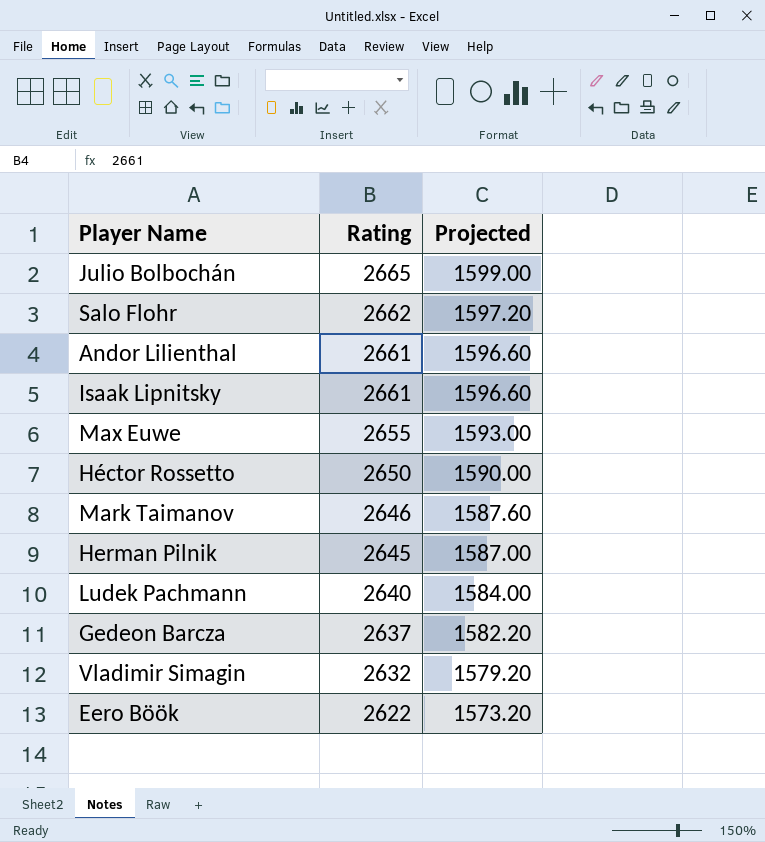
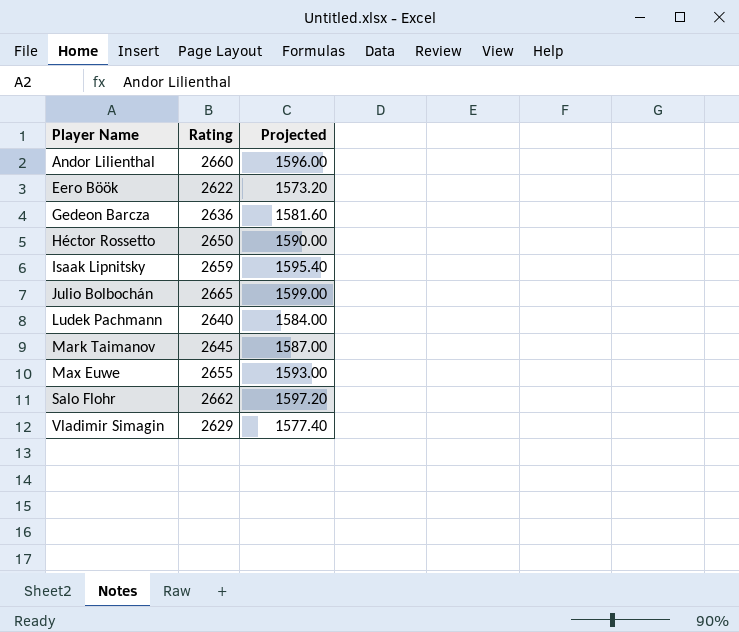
row order: Rating descending -> Player Name ascending
row Herman Pilnik: 2645 | 1587.00 -> none
Andor Lilienthal | Rating: 2661 -> 2660
Andor Lilienthal | Projected: 1596.60 -> 1596.00
Gedeon Barcza | Rating: 2637 -> 2636
Gedeon Barcza | Projected: 1582.20 -> 1581.60
Isaak Lipnitsky | Rating: 2661 -> 2659
Isaak Lipnitsky | Projected: 1596.60 -> 1595.40
Mark Taimanov | Rating: 2646 -> 2645
Mark Taimanov | Projected: 1587.60 -> 1587.00
Vladimir Simagin | Rating: 2632 -> 2629
Vladimir Simagin | Projected: 1579.20 -> 1577.40

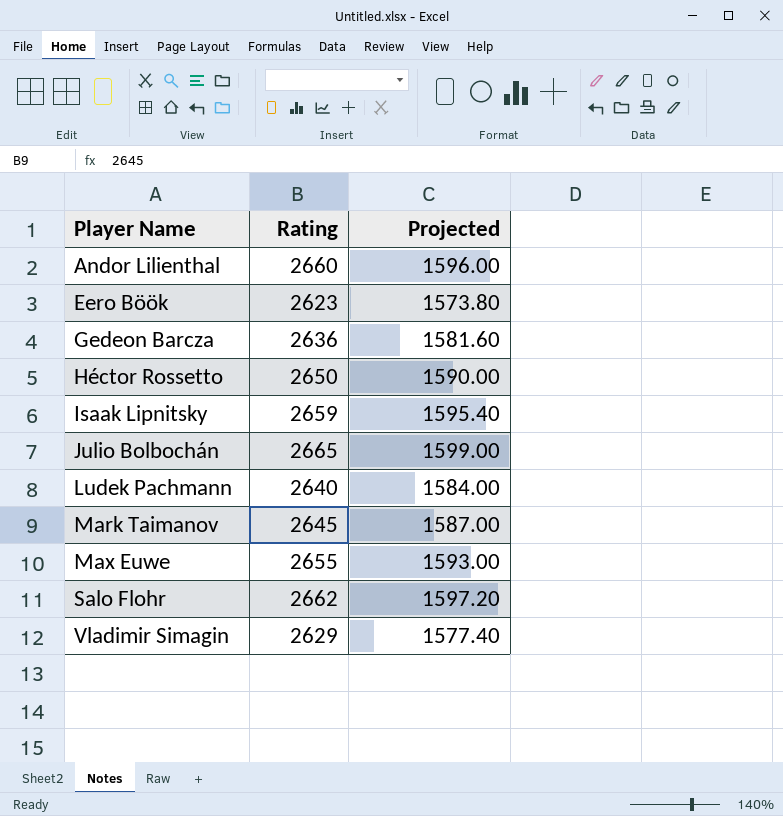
Eero Böök | Rating: 2622 -> 2623
Eero Böök | Projected: 1573.20 -> 1573.80

